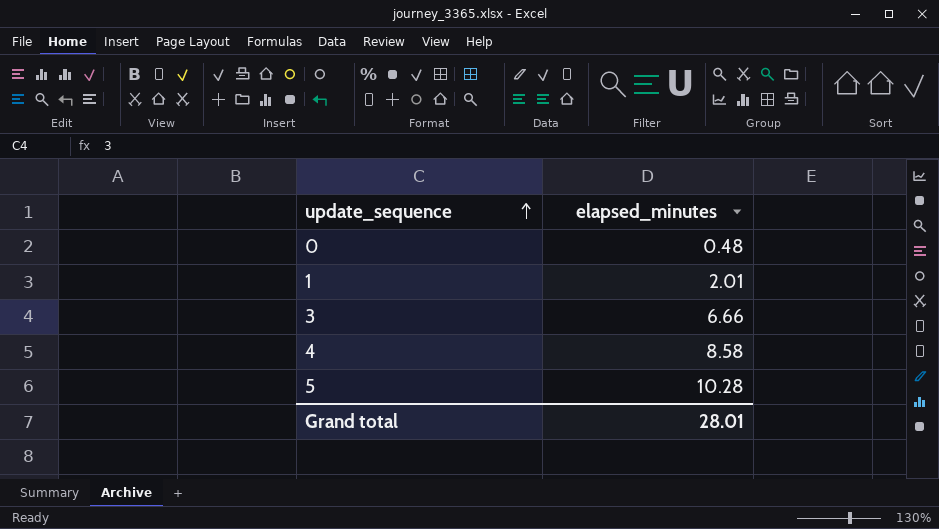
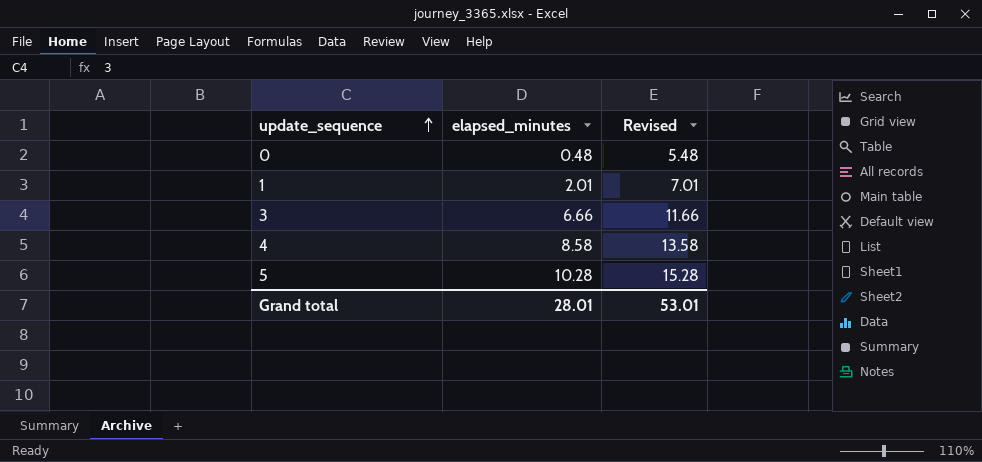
column Revised | formula: none -> [elapsed_minutes] + 5

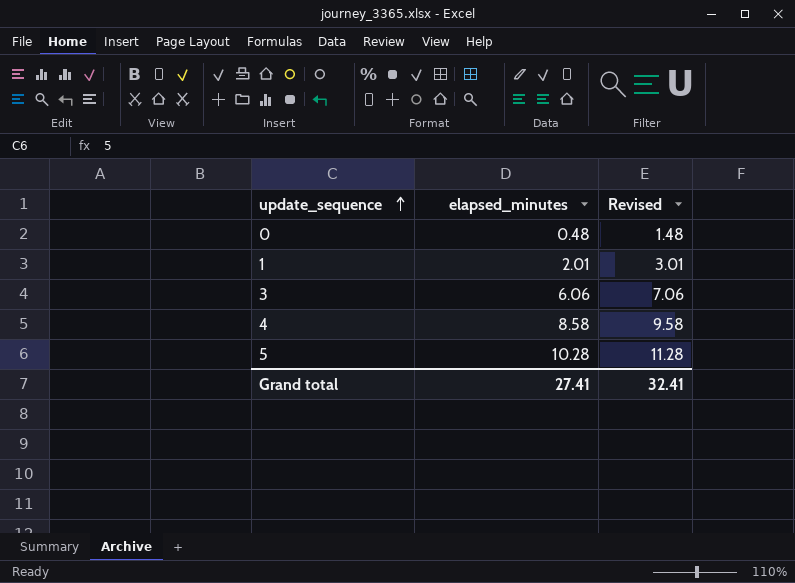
column Revised | formula: [elapsed_minutes] + 5 -> [elapsed_minutes] + 1
3 | elapsed_minutes: 6.66 -> 6.06
Grand total | elapsed_minutes: 28.01 -> 27.41
Grand total | Revised: 53.01 -> 32.41

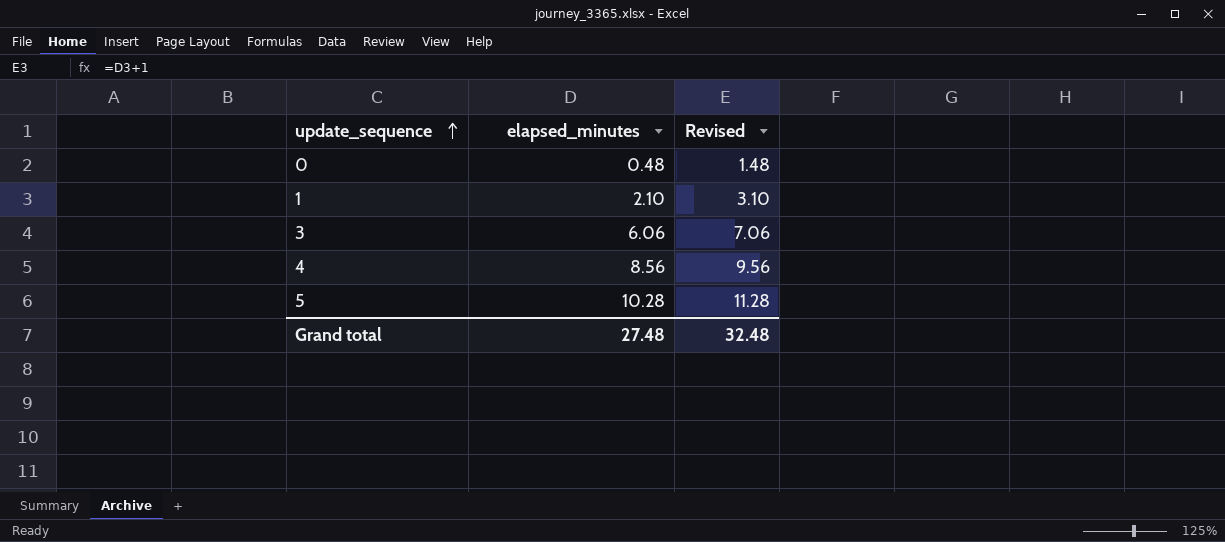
1 | elapsed_minutes: 2.01 -> 2.10
1 | Revised: 3.01 -> 3.10
4 | elapsed_minutes: 8.58 -> 8.56
4 | Revised: 9.58 -> 9.56
Grand total | elapsed_minutes: 27.41 -> 27.48
Grand total | Revised: 32.41 -> 32.48

